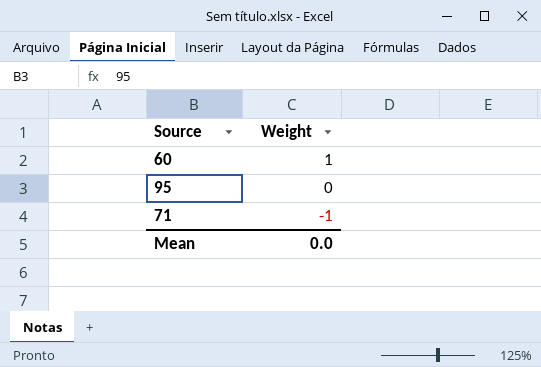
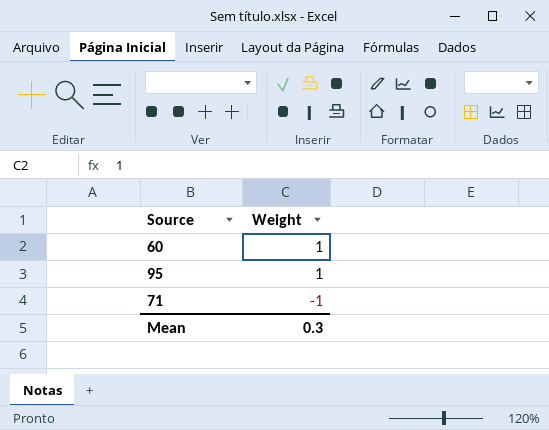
95 | Weight: 0 -> 1
Mean | Weight: 0.0 -> 0.3

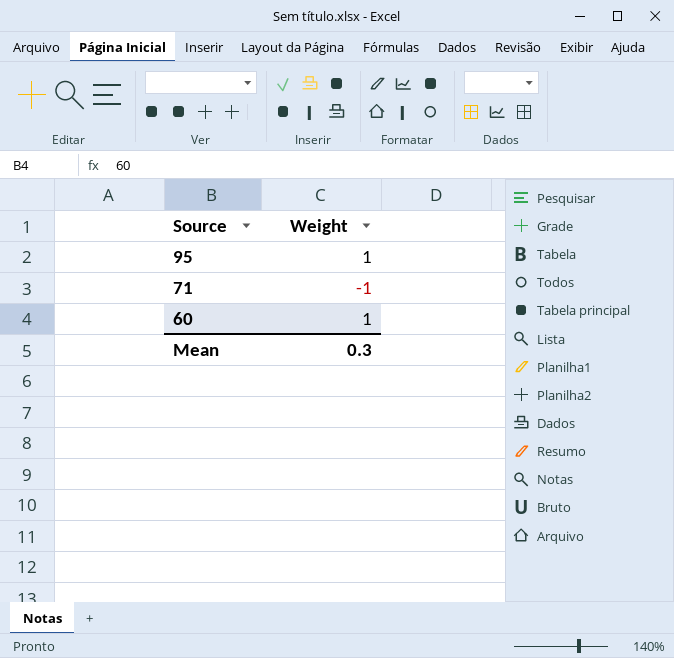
row order: Weight descending -> Source descending

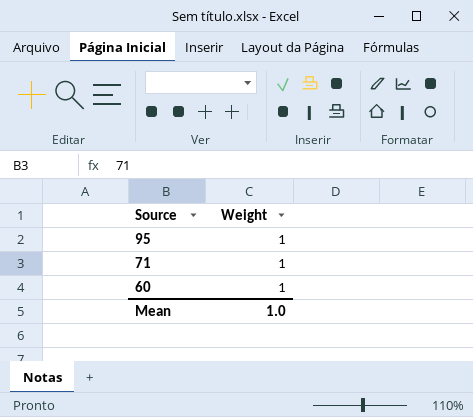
71 | Weight: -1 -> 1
Mean | Weight: 0.3 -> 1.0

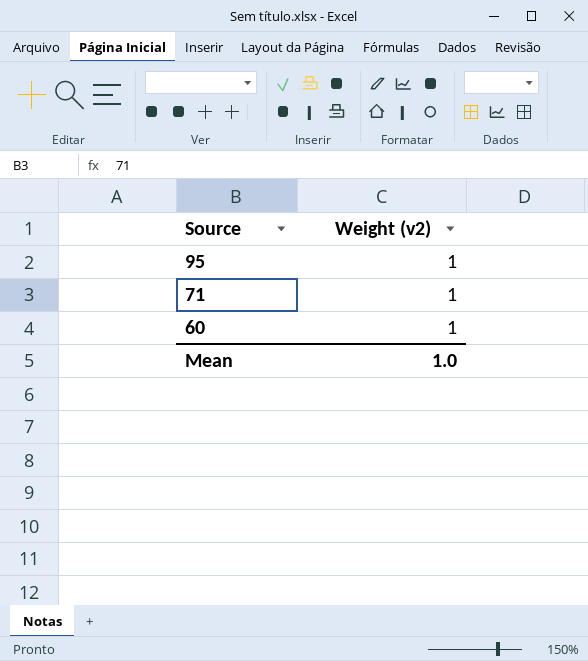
column name: Weight -> Weight (v2)

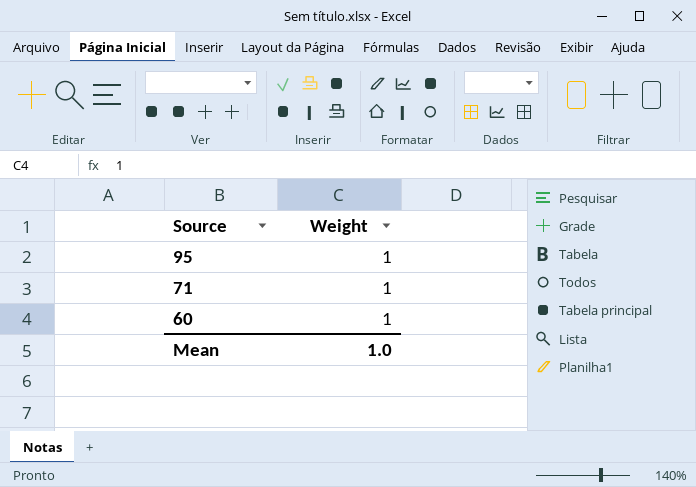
column name: Weight (v2) -> Weight

